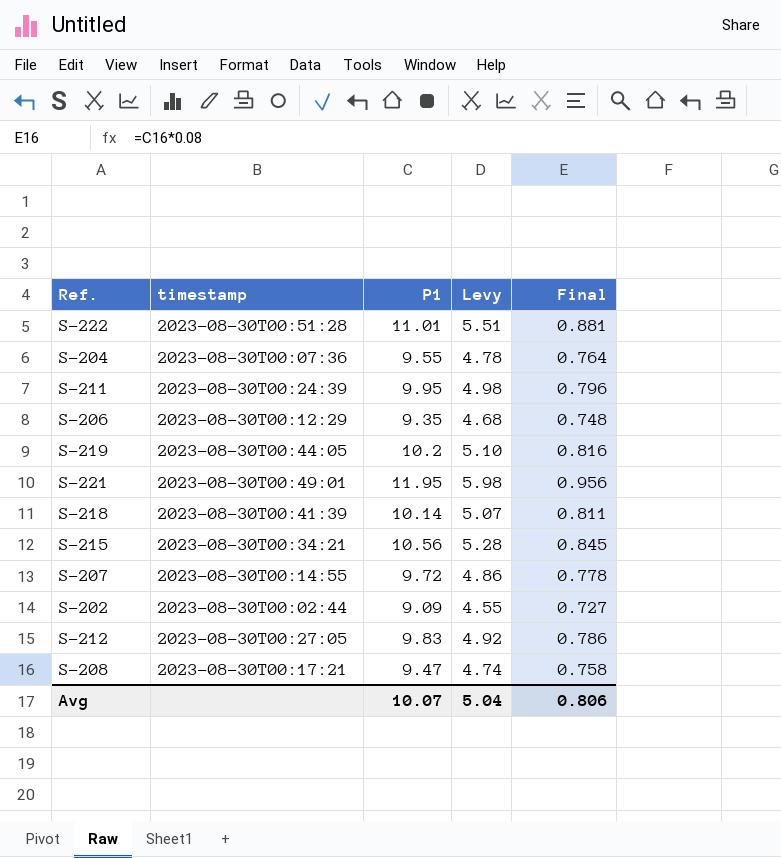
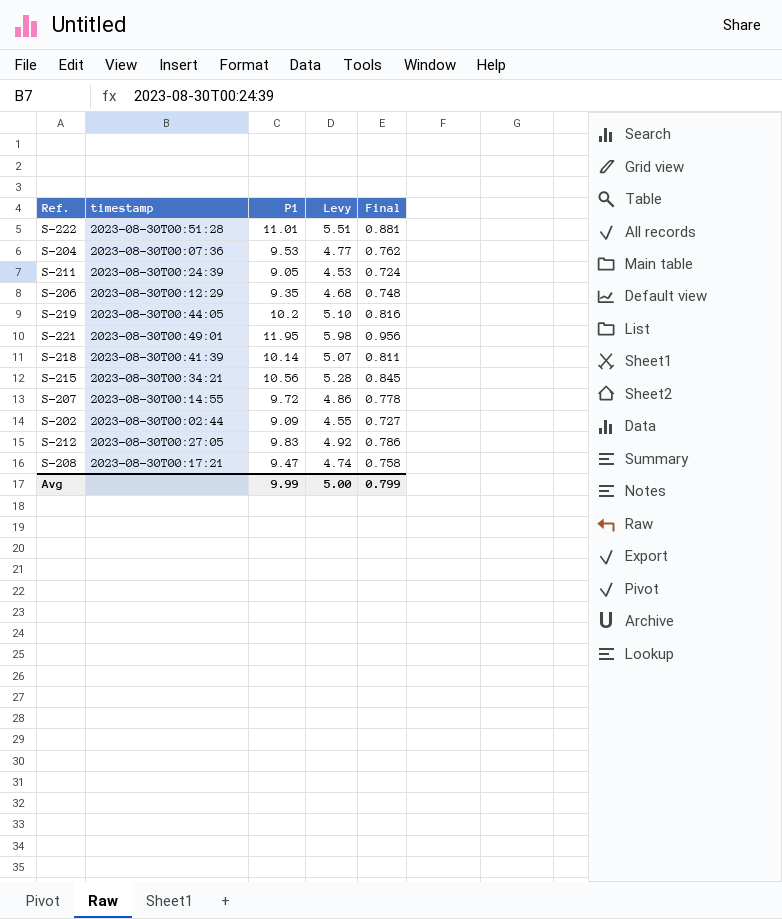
S-204 | P1: 9.55 -> 9.53
S-204 | Levy: 4.78 -> 4.77
S-204 | Final: 0.764 -> 0.762
S-211 | P1: 9.95 -> 9.05
S-211 | Levy: 4.98 -> 4.53
S-211 | Final: 0.796 -> 0.724
Avg | P1: 10.07 -> 9.99
Avg | Levy: 5.04 -> 5.00
Avg | Final: 0.806 -> 0.799

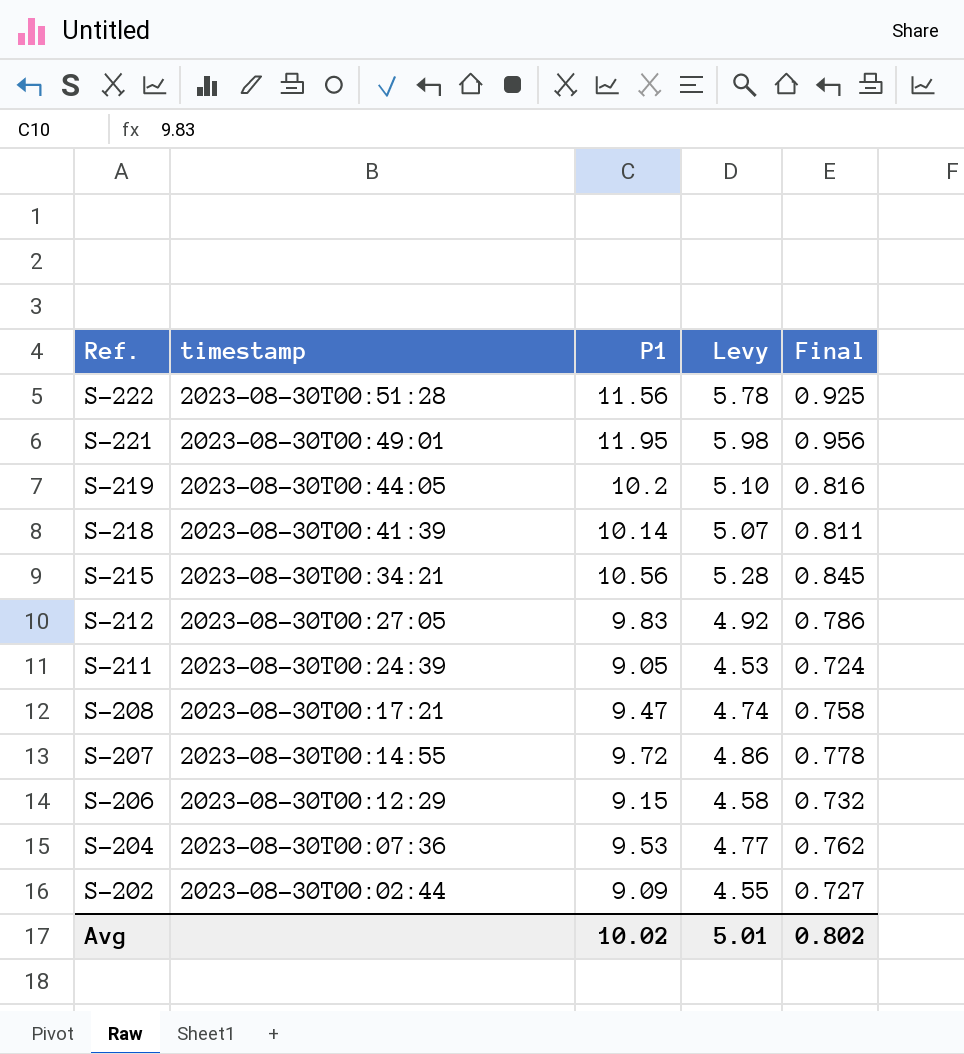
row order: none -> Ref. descending
S-222 | P1: 11.01 -> 11.56
S-222 | Levy: 5.51 -> 5.78
S-222 | Final: 0.881 -> 0.925
S-206 | P1: 9.35 -> 9.15
S-206 | Levy: 4.68 -> 4.58
S-206 | Final: 0.748 -> 0.732
Avg | P1: 9.99 -> 10.02
Avg | Levy: 5.00 -> 5.01
Avg | Final: 0.799 -> 0.802

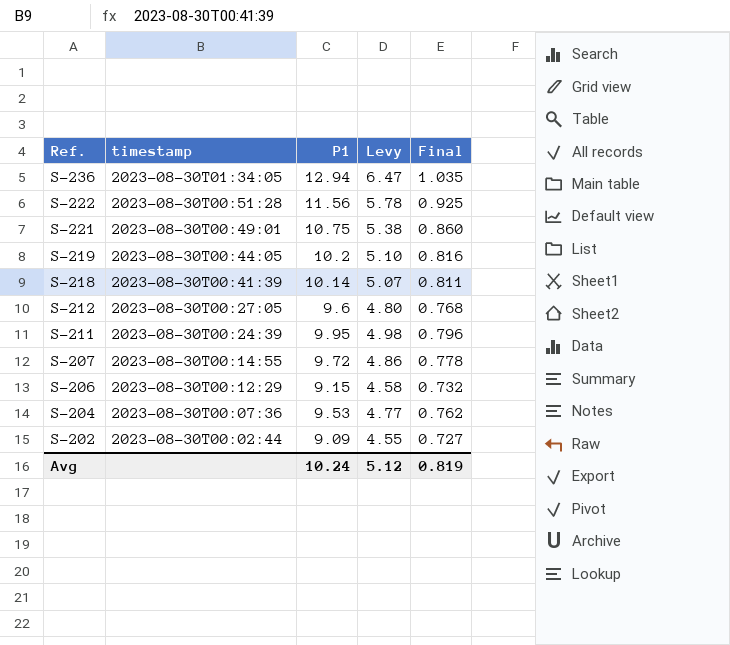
row S-215: 2023-08-30T00:34:21 | 10.56 | 5.28 | 0.845 -> none
row S-208: 2023-08-30T00:17:21 | 9.47 | 4.74 | 0.758 -> none
row S-236: none -> 2023-08-30T01:34:05 | 12.94 | 6.47 | 1.035
S-221 | P1: 11.95 -> 10.75
S-221 | Levy: 5.98 -> 5.38
S-221 | Final: 0.956 -> 0.860
S-212 | P1: 9.83 -> 9.6
S-212 | Levy: 4.92 -> 4.80
S-212 | Final: 0.786 -> 0.768
S-211 | P1: 9.05 -> 9.95
S-211 | Levy: 4.53 -> 4.98
S-211 | Final: 0.724 -> 0.796
Avg | P1: 10.02 -> 10.24
Avg | Levy: 5.01 -> 5.12
Avg | Final: 0.802 -> 0.819

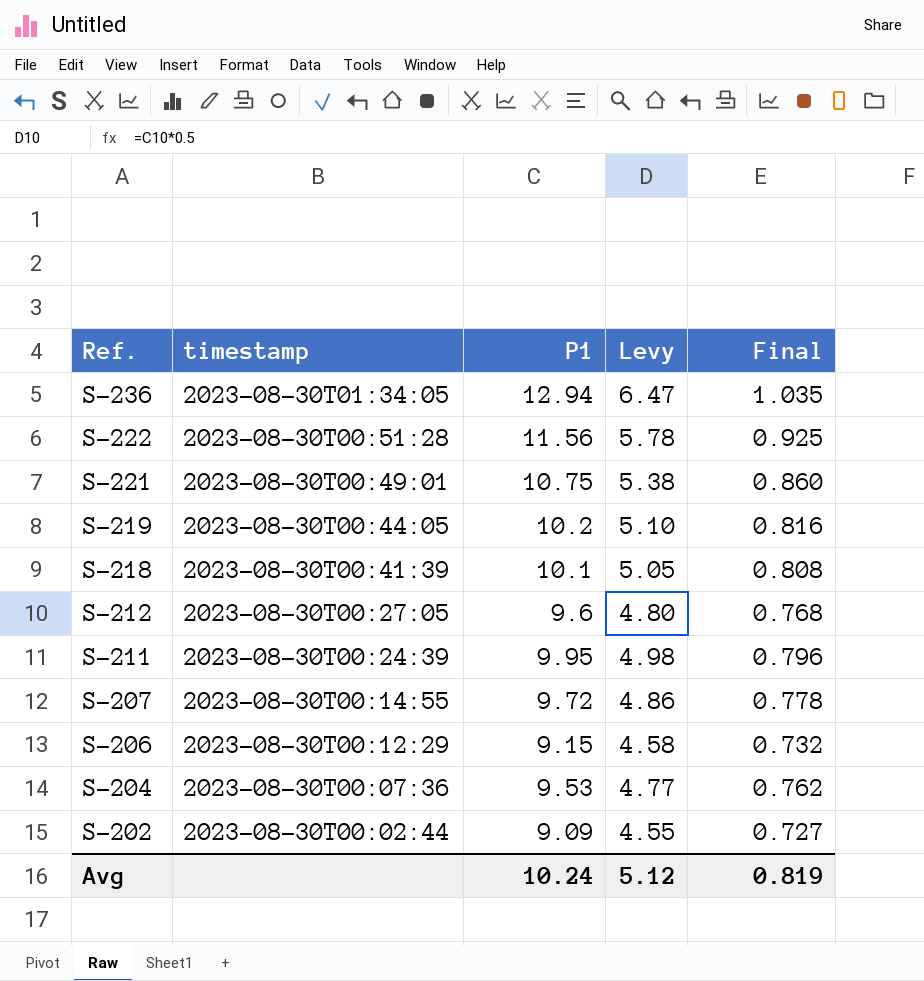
S-218 | P1: 10.14 -> 10.1
S-218 | Levy: 5.07 -> 5.05
S-218 | Final: 0.811 -> 0.808

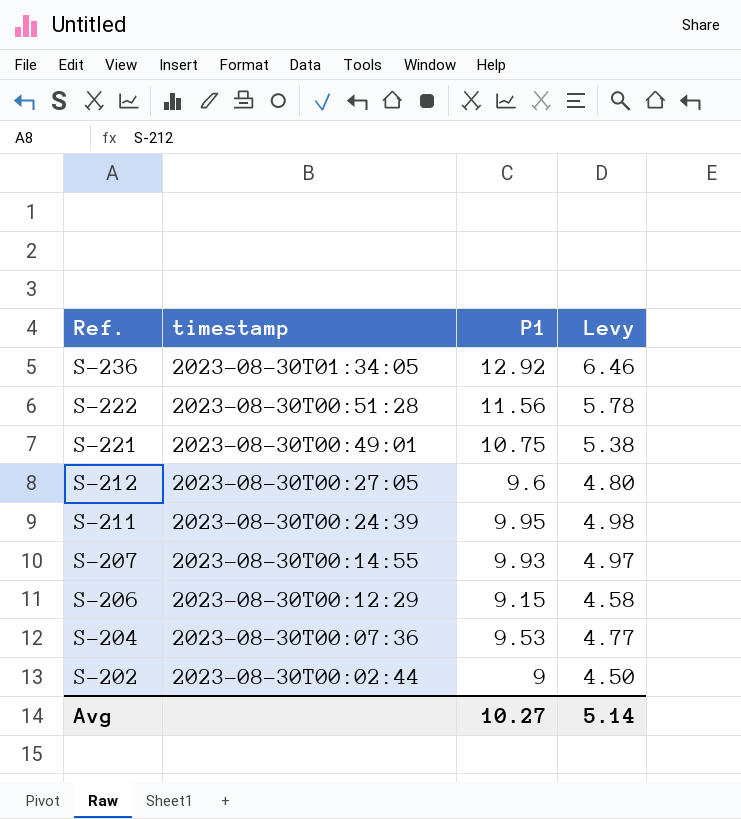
column Final | formula: [P1] * 0.08 -> none
row S-219: 2023-08-30T00:44:05 | 10.2 | 5.10 | 0.816 -> none
row S-218: 2023-08-30T00:41:39 | 10.1 | 5.05 | 0.808 -> none
S-236 | P1: 12.94 -> 12.92
S-236 | Levy: 6.47 -> 6.46
S-207 | P1: 9.72 -> 9.93
S-207 | Levy: 4.86 -> 4.97
S-202 | P1: 9.09 -> 9
S-202 | Levy: 4.55 -> 4.50
Avg | P1: 10.24 -> 10.27
Avg | Levy: 5.12 -> 5.14

